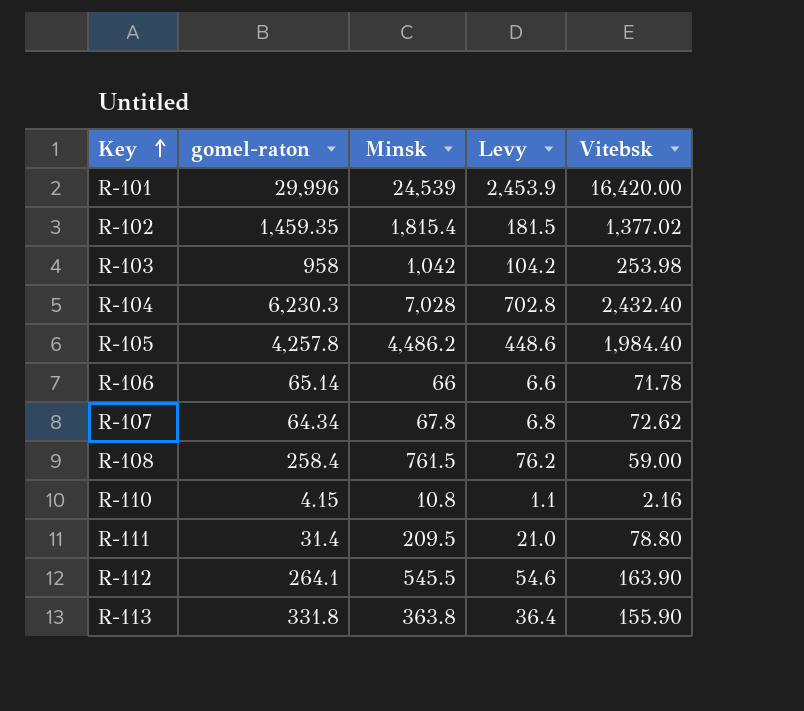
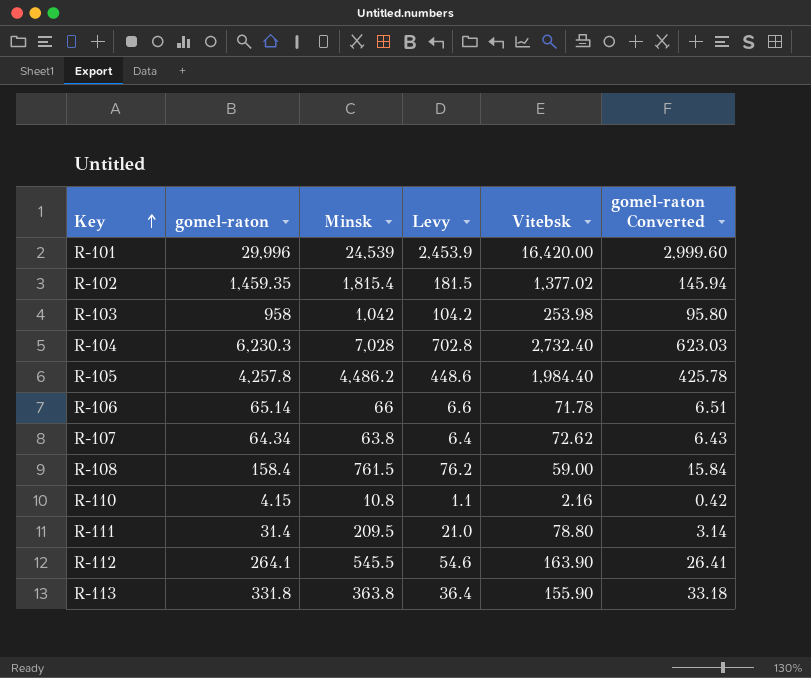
column gomel-raton Converted | formula: none -> [gomel-raton] * 0.1
R-104 | Vitebsk: 2,432.40 -> 2,732.40
R-107 | Minsk: 67.8 -> 63.8
R-107 | Levy: 6.8 -> 6.4
R-108 | gomel-raton: 258.4 -> 158.4

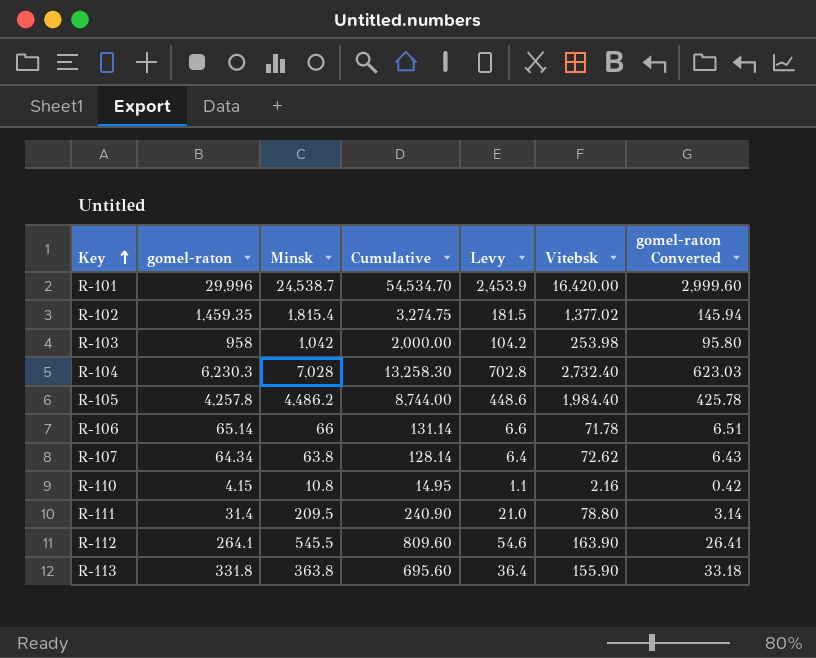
column Cumulative | formula: none -> [gomel-raton] + [Minsk]
row R-108: 158.4 | 761.5 | 76.2 | 59.00 | 15.84 -> none
R-101 | Minsk: 24,539 -> 24,538.7

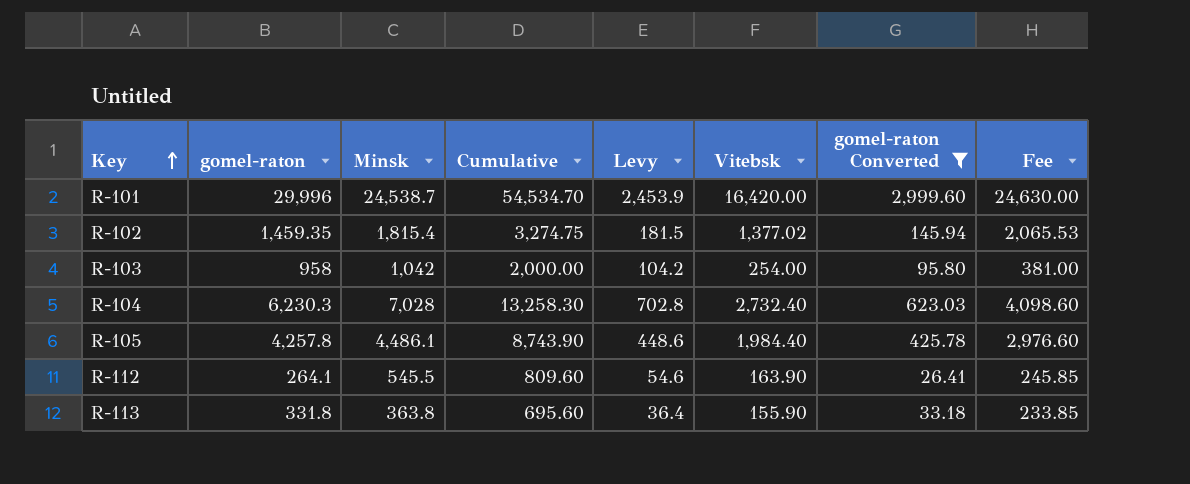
filter: none -> gomel-raton Converted >= 26.41
column Fee | formula: none -> [Vitebsk] * 1.5
R-103 | Vitebsk: 253.98 -> 254.00
R-105 | Minsk: 4,486.2 -> 4,486.1
R-105 | Cumulative: 8,744.00 -> 8,743.90

